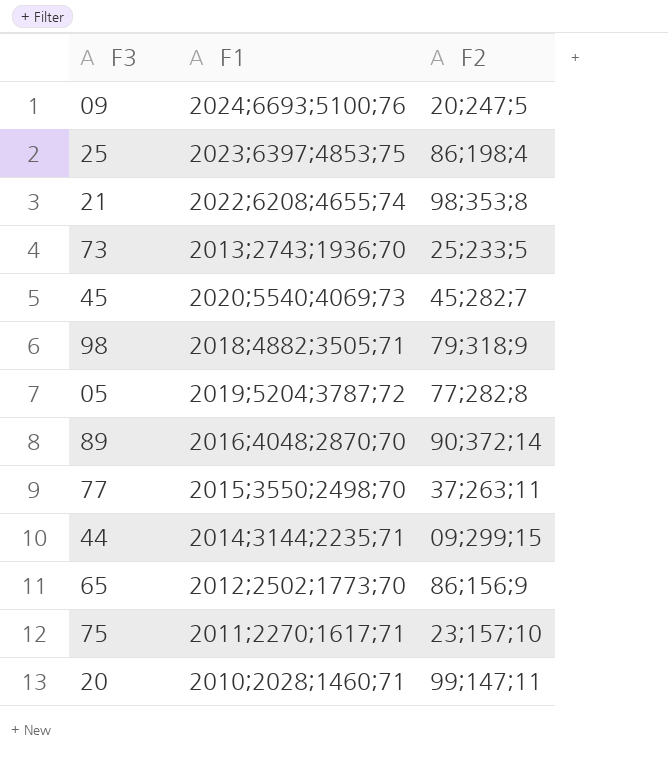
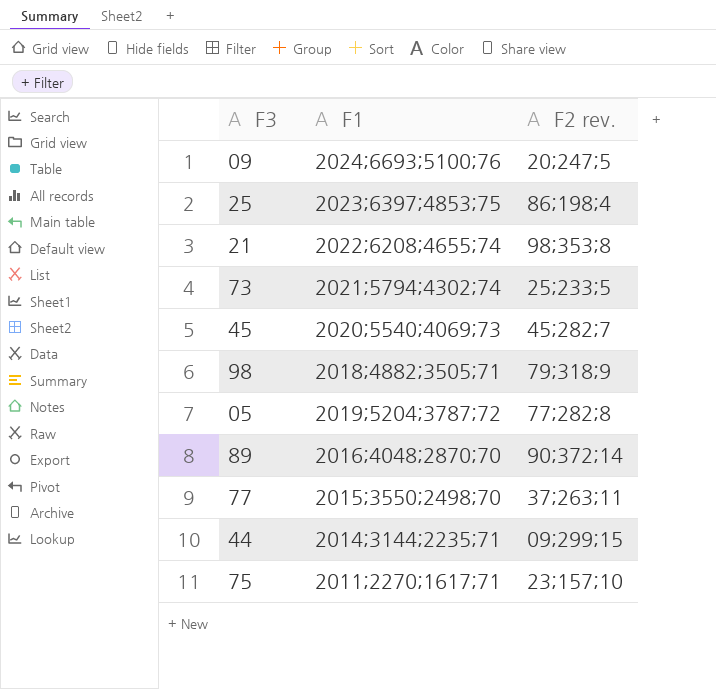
column name: F2 -> F2 rev.
row 65: 2012;2502;1773;70 | 86;156;9 -> none
row 20: 2010;2028;1460;71 | 99;147;11 -> none
73 | F1: 2013;2743;1936;70 -> 2021;5794;4302;74

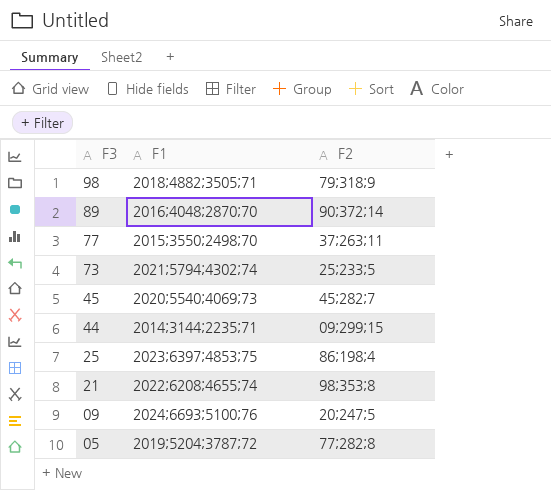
row order: none -> F3 descending
column name: F2 rev. -> F2
row 75: 2011;2270;1617;71 | 23;157;10 -> none

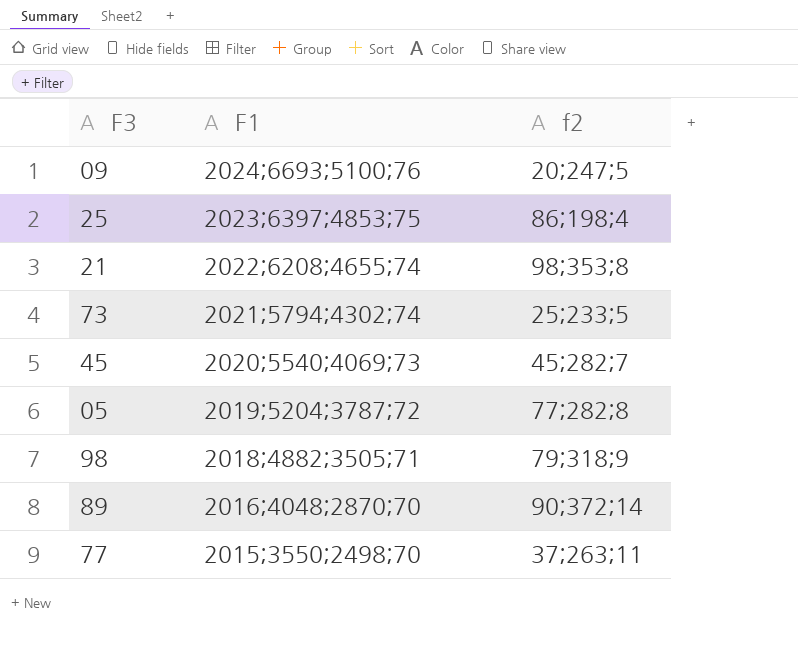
row order: F3 descending -> F1 descending
column name: F2 -> f2
row 44: 2014;3144;2235;71 | 09;299;15 -> none

